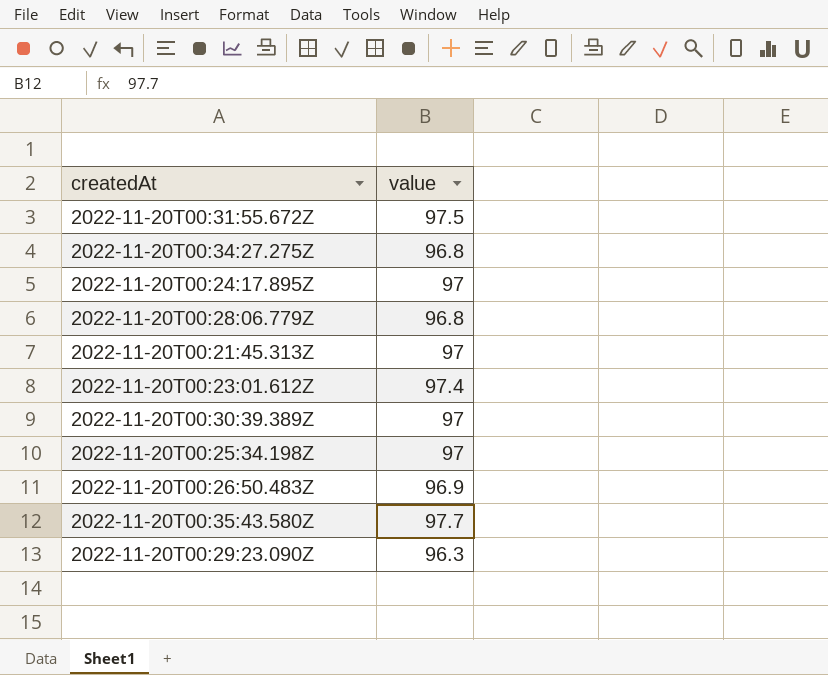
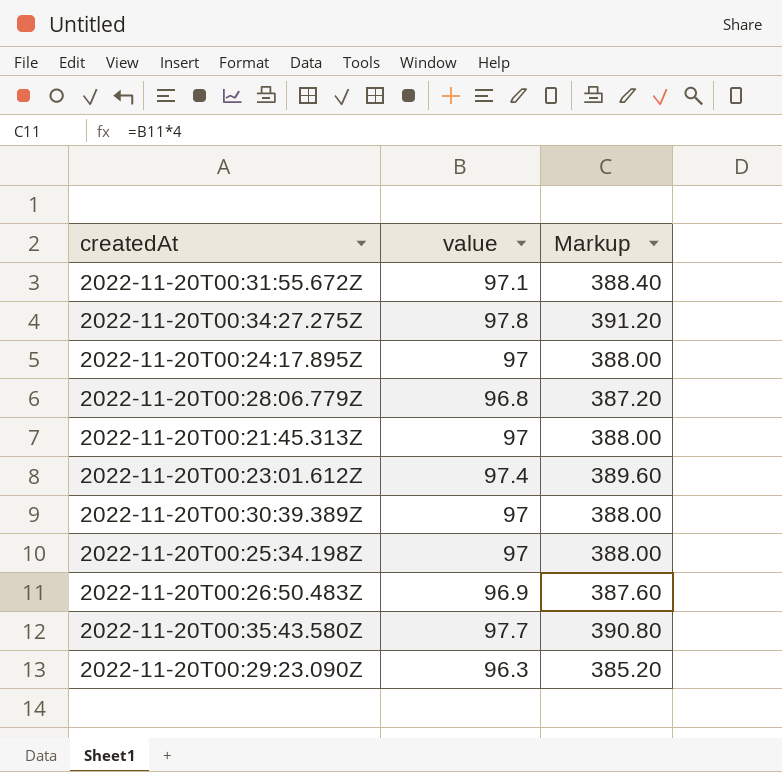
column Markup | formula: none -> [value] * 4
2022-11-20T00:31:55.672Z | value: 97.5 -> 97.1
2022-11-20T00:34:27.275Z | value: 96.8 -> 97.8

